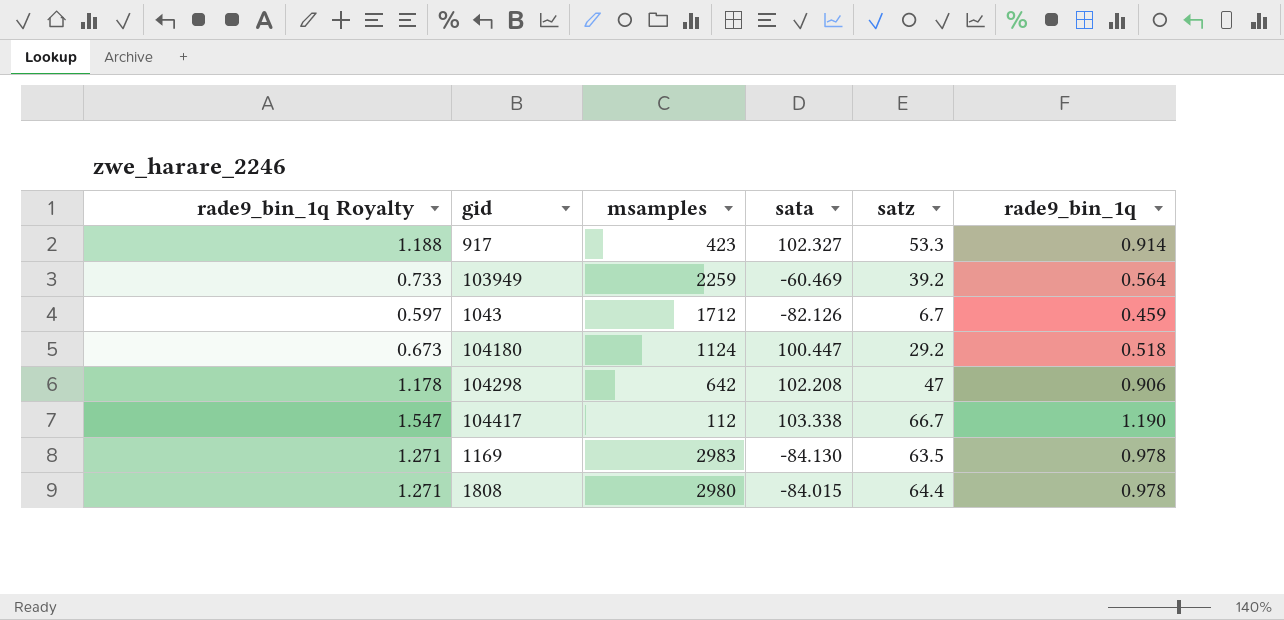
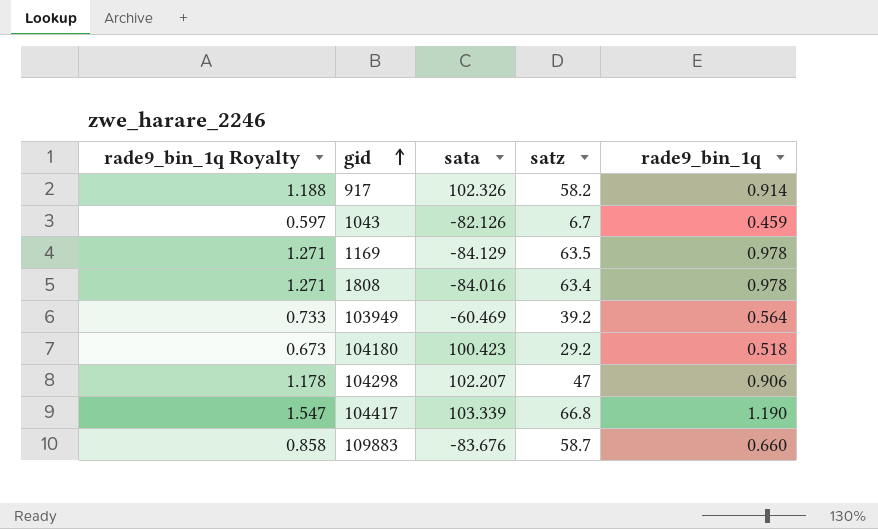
row order: none -> gid ascending
column msamples | position: 3 -> none
917 | sata: 102.327 -> 102.326
917 | satz: 53.3 -> 58.2
1169 | sata: -84.130 -> -84.129
1808 | sata: -84.015 -> -84.016
1808 | satz: 64.4 -> 63.4
104180 | sata: 100.447 -> 100.423
104298 | sata: 102.208 -> 102.207
104417 | sata: 103.338 -> 103.339
104417 | satz: 66.7 -> 66.8
row 109883: none -> 0.858 | -83.676 | 58.7 | 0.660

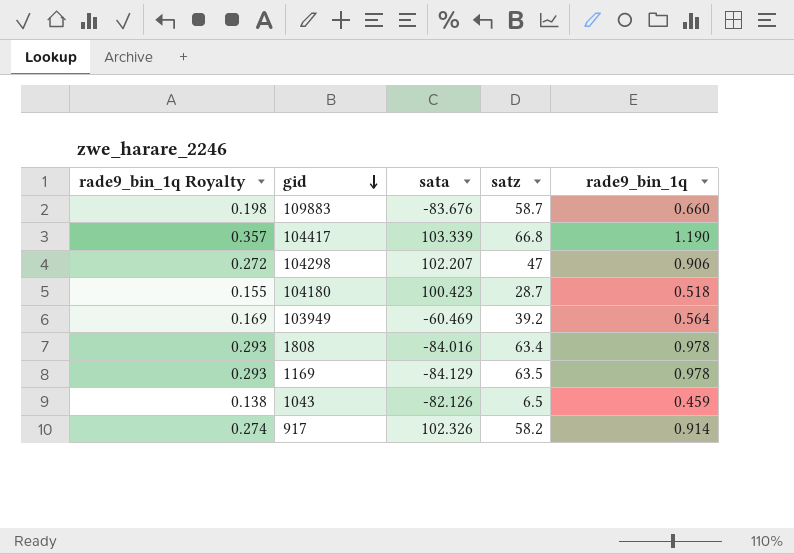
row order: gid ascending -> gid descending
column rade9_bin_1q Royalty | formula: [rade9_bin_1q] * 1.3 -> [rade9_bin_1q] * 0.3
104180 | satz: 29.2 -> 28.7
1043 | satz: 6.7 -> 6.5

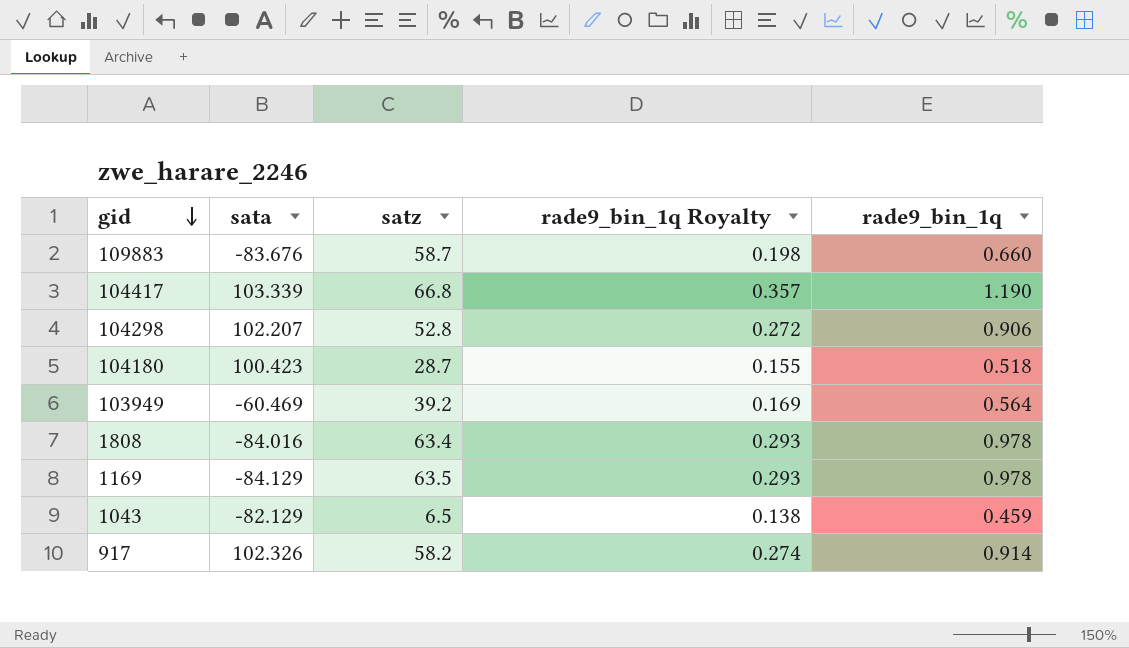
column rade9_bin_1q Royalty | position: 1 -> 4
104298 | satz: 47 -> 52.8
1043 | sata: -82.126 -> -82.129

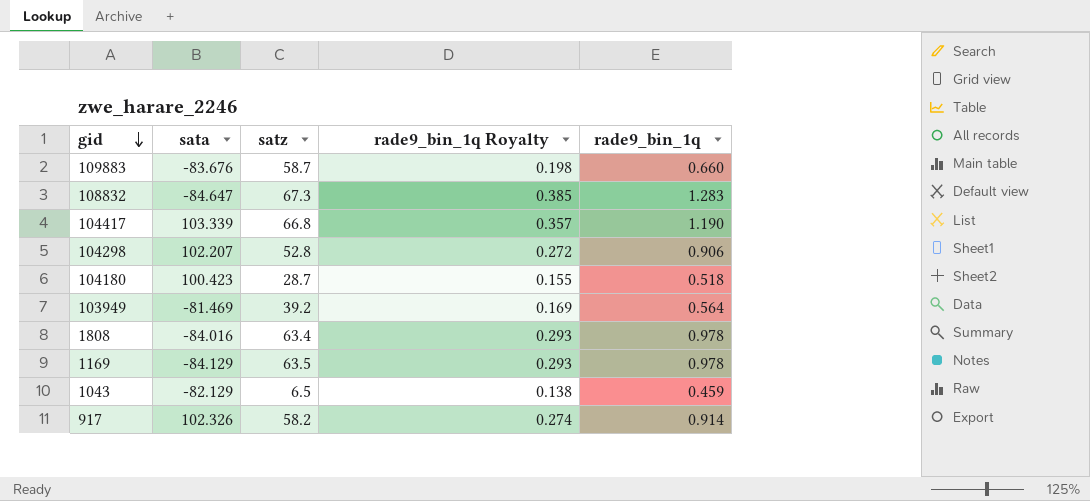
row 108832: none -> -84.647 | 67.3 | 0.385 | 1.283
103949 | sata: -60.469 -> -81.469

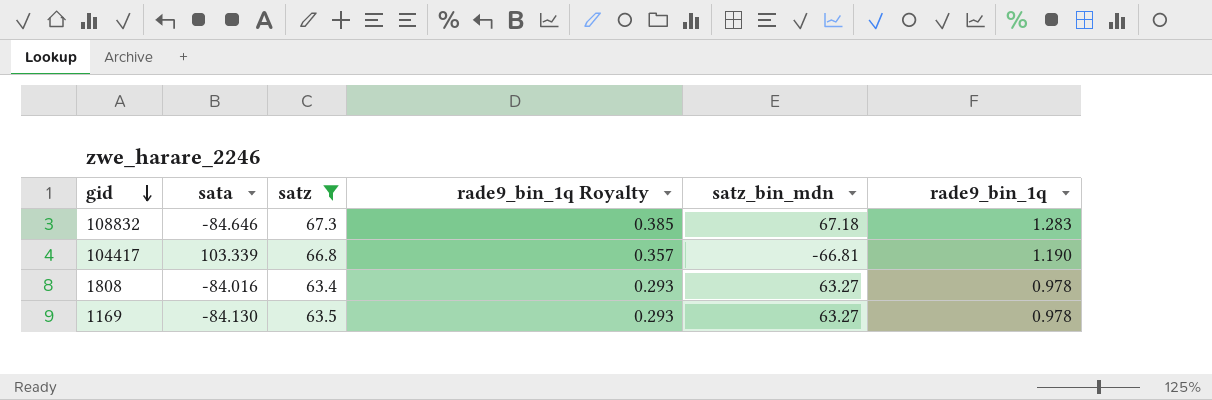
filter: none -> satz >= 63.4
column satz_bin_mdn | position: none -> 5
108832 | sata: -84.647 -> -84.646
1169 | sata: -84.129 -> -84.130

